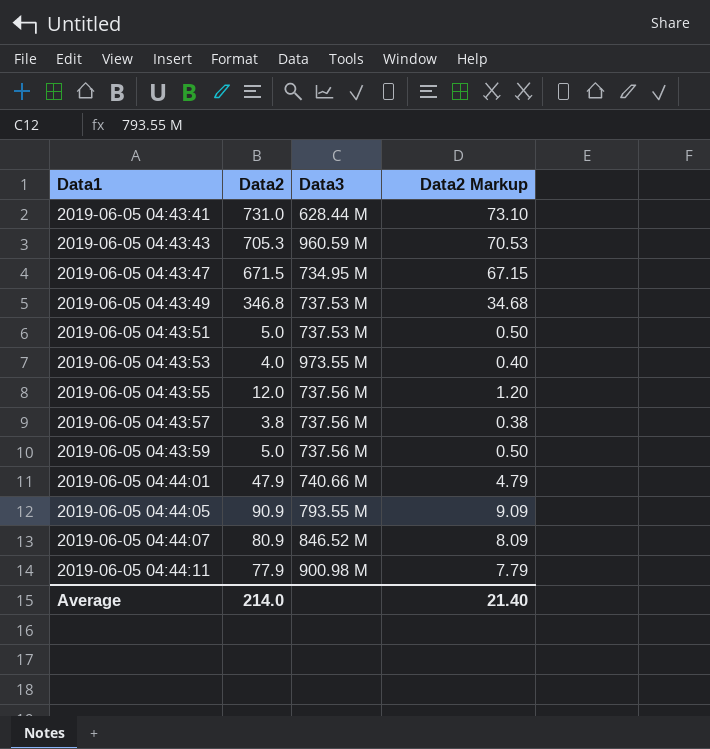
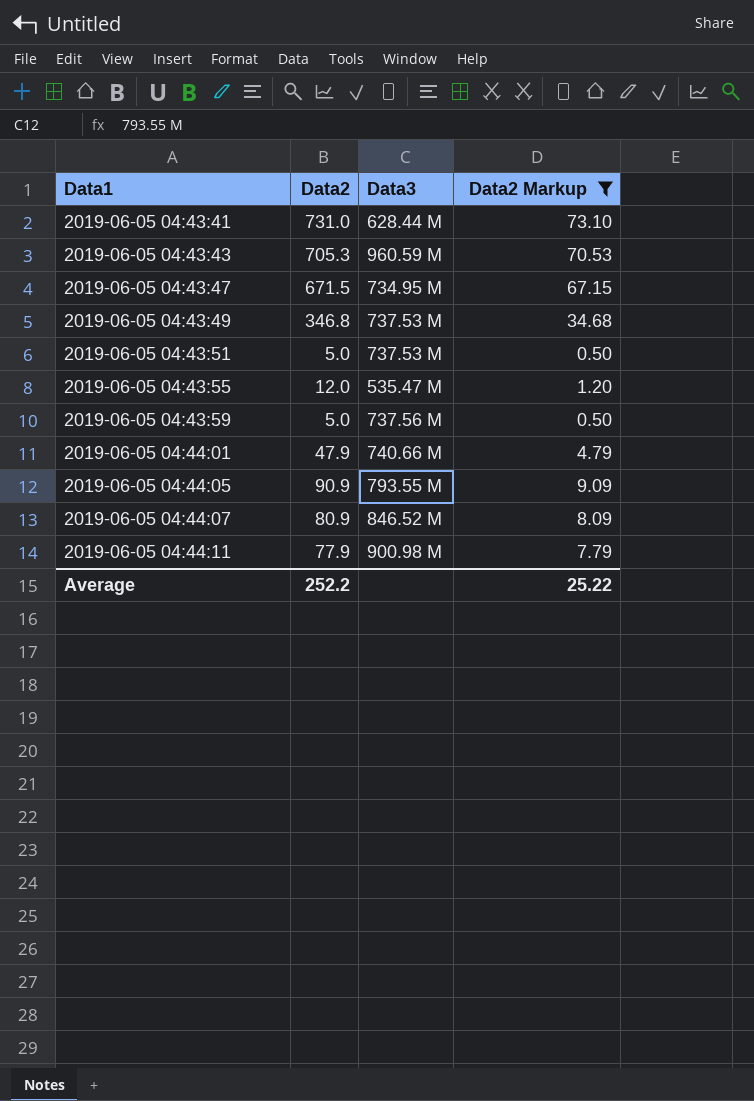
filter: none -> Data2 Markup >= 0.50
2019-06-05 04:43:55 | Data3: 737.56 M -> 535.47 M
Average | Data2: 214.0 -> 252.2
Average | Data2 Markup: 21.40 -> 25.22

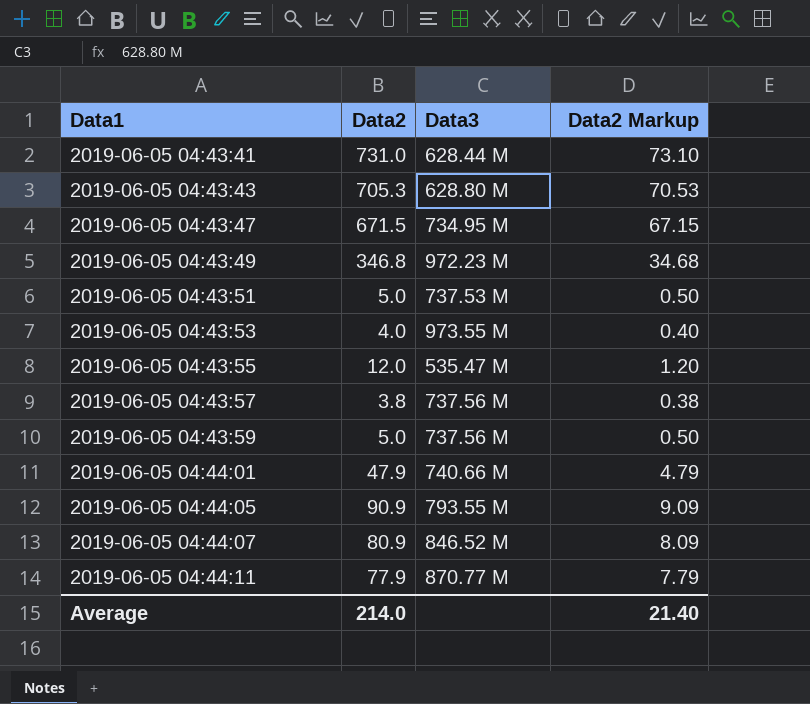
filter: Data2 Markup >= 0.50 -> none
2019-06-05 04:43:43 | Data3: 960.59 M -> 628.80 M
2019-06-05 04:43:49 | Data3: 737.53 M -> 972.23 M
2019-06-05 04:44:11 | Data3: 900.98 M -> 870.77 M
Average | Data2: 252.2 -> 214.0
Average | Data2 Markup: 25.22 -> 21.40

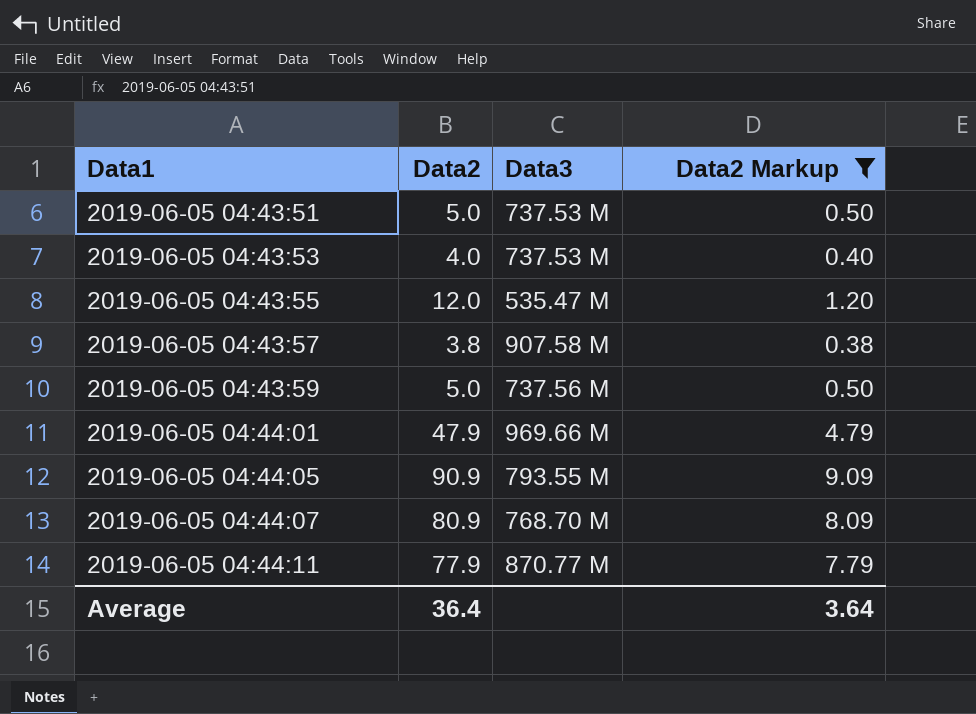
filter: none -> Data2 Markup <= 9.09
2019-06-05 04:43:53 | Data3: 973.55 M -> 737.53 M
2019-06-05 04:43:57 | Data3: 737.56 M -> 907.58 M
2019-06-05 04:44:01 | Data3: 740.66 M -> 969.66 M
2019-06-05 04:44:07 | Data3: 846.52 M -> 768.70 M
Average | Data2: 214.0 -> 36.4
Average | Data2 Markup: 21.40 -> 3.64

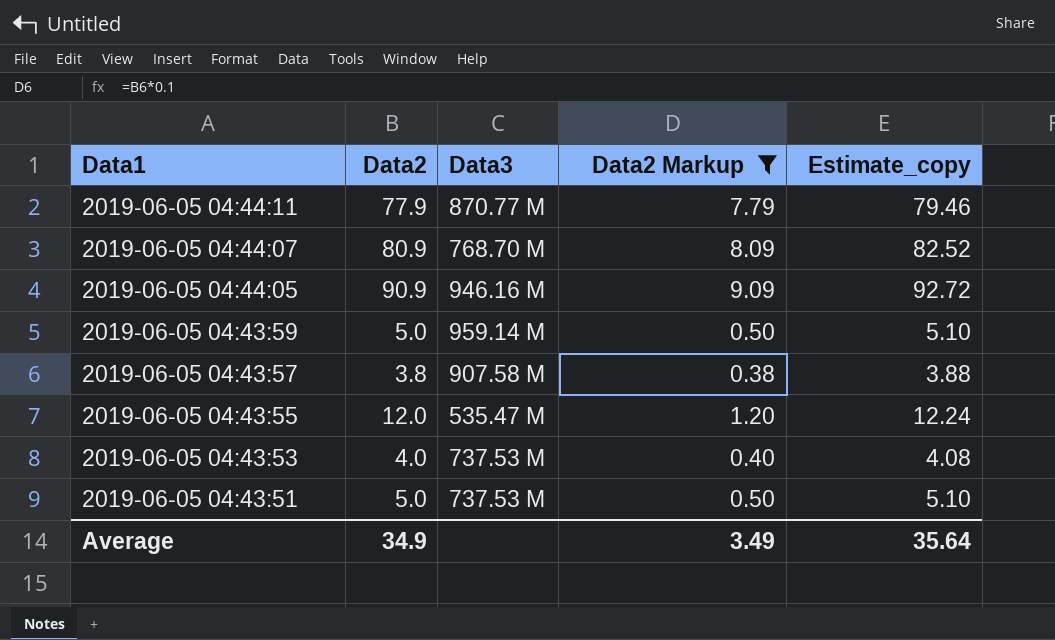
row order: Data1 ascending -> Data1 descending
column Estimate_copy | formula: none -> [Data2] * 1.02
row 2019-06-05 04:44:01: 47.9 | 969.66 M | 4.79 -> none
2019-06-05 04:44:05 | Data3: 793.55 M -> 946.16 M
2019-06-05 04:43:59 | Data3: 737.56 M -> 959.14 M
Average | Data2: 36.4 -> 34.9
Average | Data2 Markup: 3.64 -> 3.49

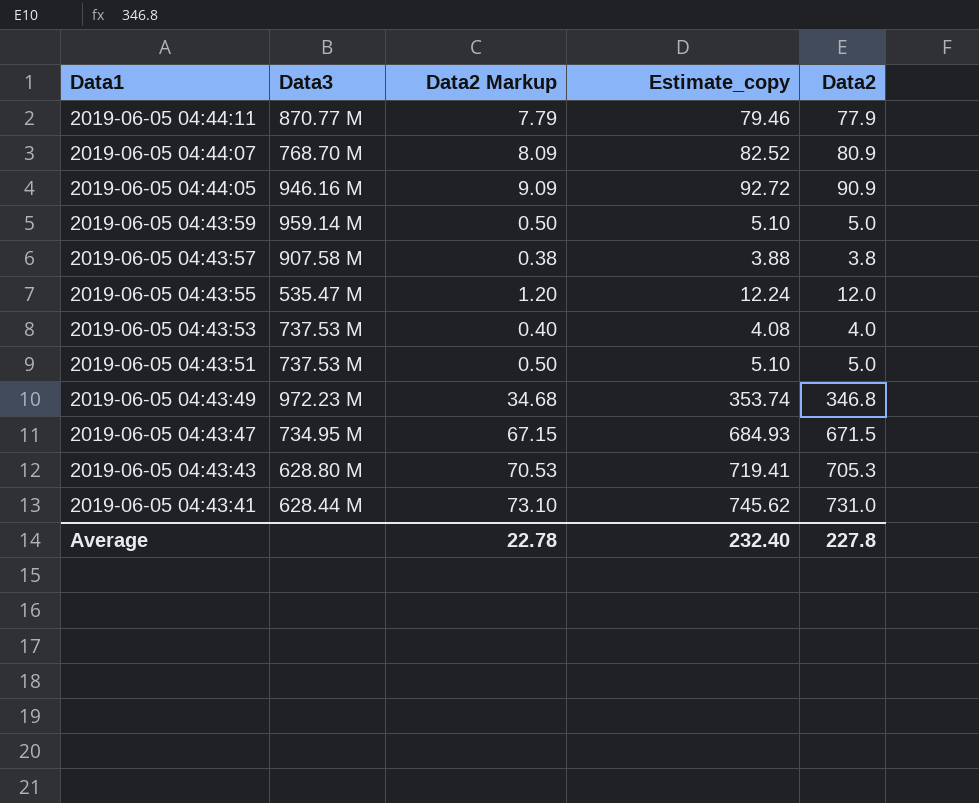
filter: Data2 Markup <= 9.09 -> none
column Data2 | position: 2 -> 5
Average | Data2 Markup: 3.49 -> 22.78
Average | Estimate_copy: 35.64 -> 232.40
Average | Data2: 34.9 -> 227.8

